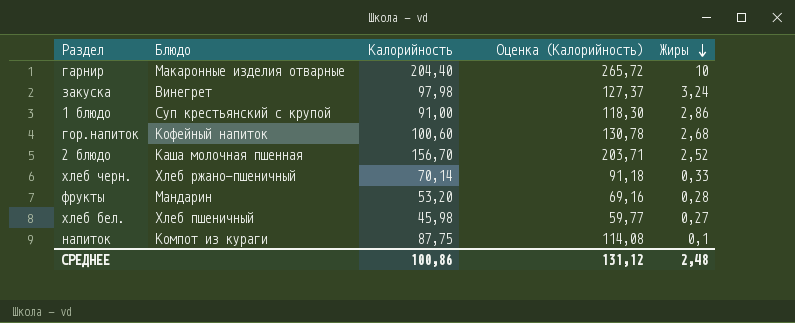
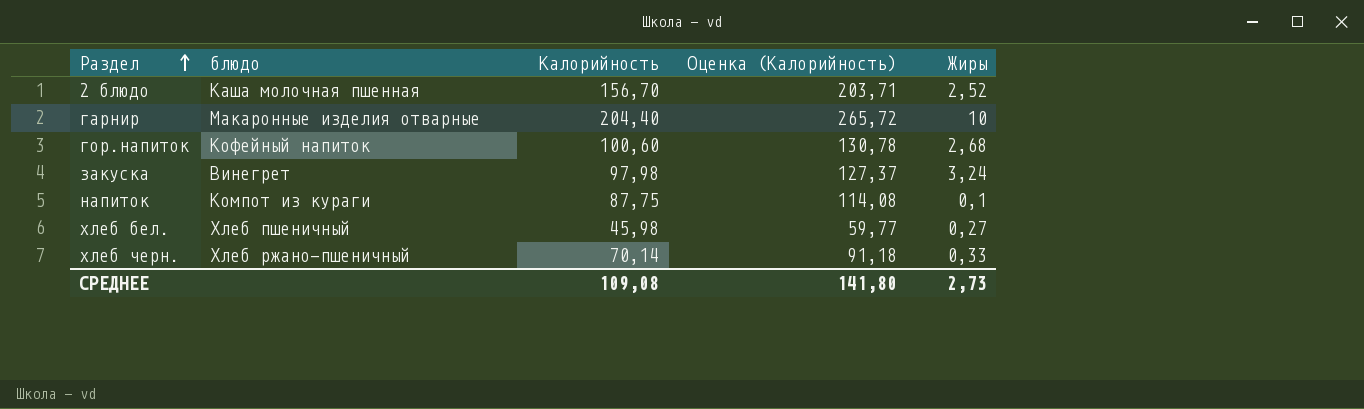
row order: Жиры descending -> Раздел ascending
column name: Блюдо -> блюдо
row 1 блюдо: Суп крестьянский с крупой | 91,00 | 118,30 | 2,86 -> none
row фрукты: Мандарин | 53,20 | 69,16 | 0,28 -> none
СРЕДНЕЕ | Калорийность: 100,86 -> 109,08
СРЕДНЕЕ | Оценка (Калорийность): 131,12 -> 141,80
СРЕДНЕЕ | Жиры: 2,48 -> 2,73

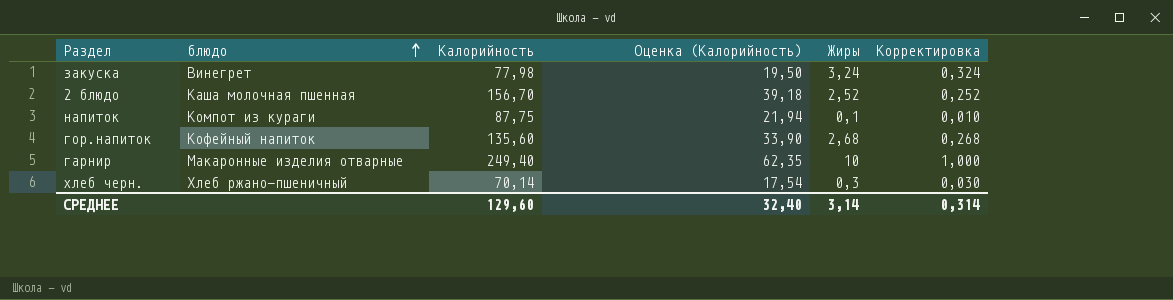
row order: Раздел ascending -> блюдо ascending
column Оценка (Калорийность) | formula: [Калорийность] * 1,3 -> [Калорийность] * 0,25
column Корректировка | formula: none -> [Жиры] * 0,1
row хлеб бел.: Хлеб пшеничный | 45,98 | 59,77 | 0,27 -> none
закуска | Калорийность: 97,98 -> 77,98
гор.напиток | Калорийность: 100,60 -> 135,60
гарнир | Калорийность: 204,40 -> 249,40
хлеб черн. | Жиры: 0,33 -> 0,3
СРЕДНЕЕ | Калорийность: 109,08 -> 129,60
СРЕДНЕЕ | Оценка (Калорийность): 141,80 -> 32,40
СРЕДНЕЕ | Жиры: 2,73 -> 3,14

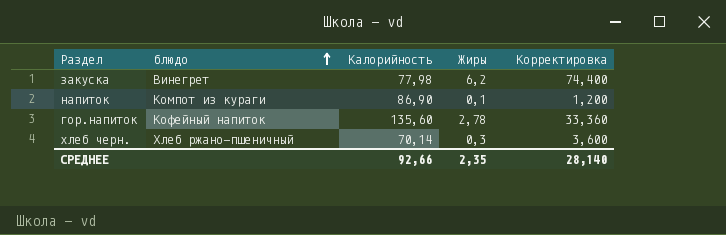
column Оценка (Калорийность) | formula: [Калорийность] * 0,25 -> none
column Корректировка | formula: [Жиры] * 0,1 -> [Жиры] * 12
row 2 блюдо: Каша молочная пшенная | 156,70 | 39,18 | 2,52 | 0,252 -> none
row гарнир: Макаронные изделия отварные | 249,40 | 62,35 | 10 | 1,000 -> none
закуска | Жиры: 3,24 -> 6,2
напиток | Калорийность: 87,75 -> 86,90
гор.напиток | Жиры: 2,68 -> 2,78
СРЕДНЕЕ | Калорийность: 129,60 -> 92,66
СРЕДНЕЕ | Жиры: 3,14 -> 2,35
СРЕДНЕЕ | Корректировка: 0,314 -> 28,140

